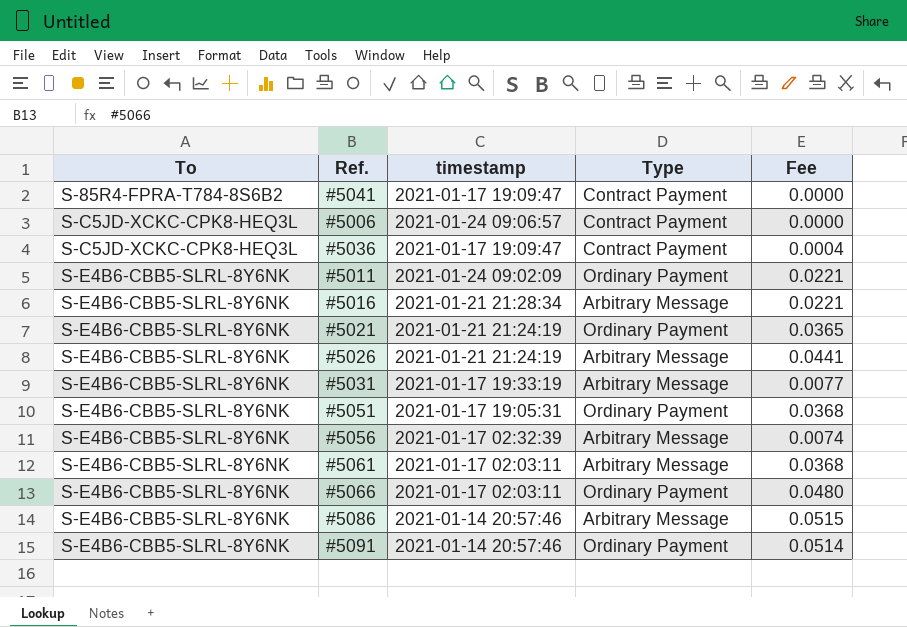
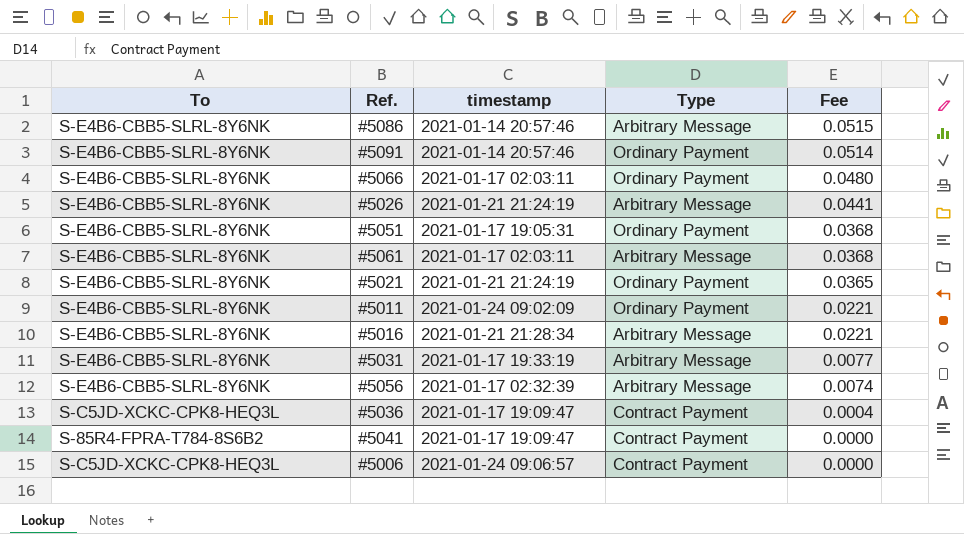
row order: To ascending -> Fee descending

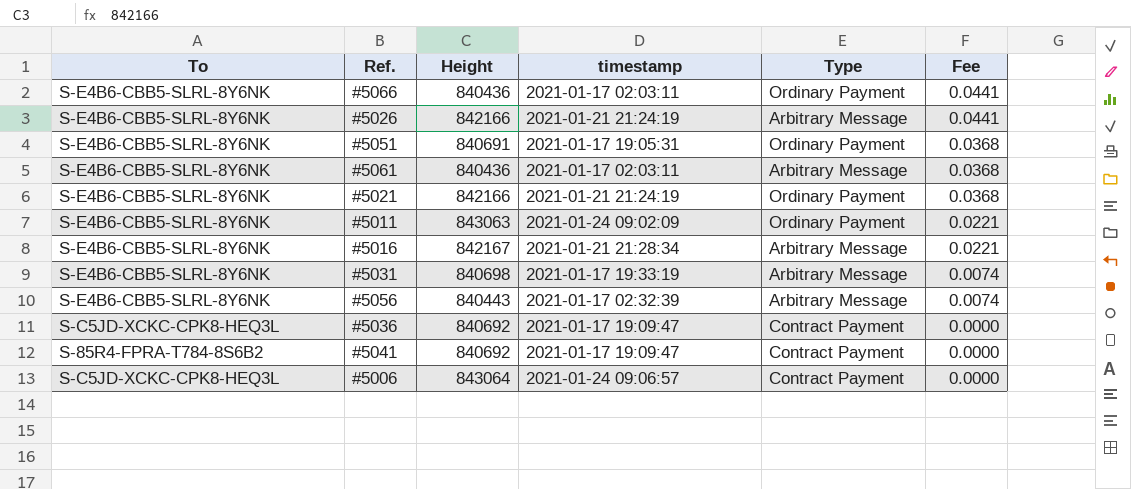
column Height | position: none -> 3
row #5086: S-E4B6-CBB5-SLRL-8Y6NK | 2021-01-14 20:57:46 | Arbitrary Message | 0.0515 -> none
row #5091: S-E4B6-CBB5-SLRL-8Y6NK | 2021-01-14 20:57:46 | Ordinary Payment | 0.0514 -> none
#5066 | Fee: 0.0480 -> 0.0441
#5021 | Fee: 0.0365 -> 0.0368
#5031 | Fee: 0.0077 -> 0.0074
#5036 | Fee: 0.0004 -> 0.0000

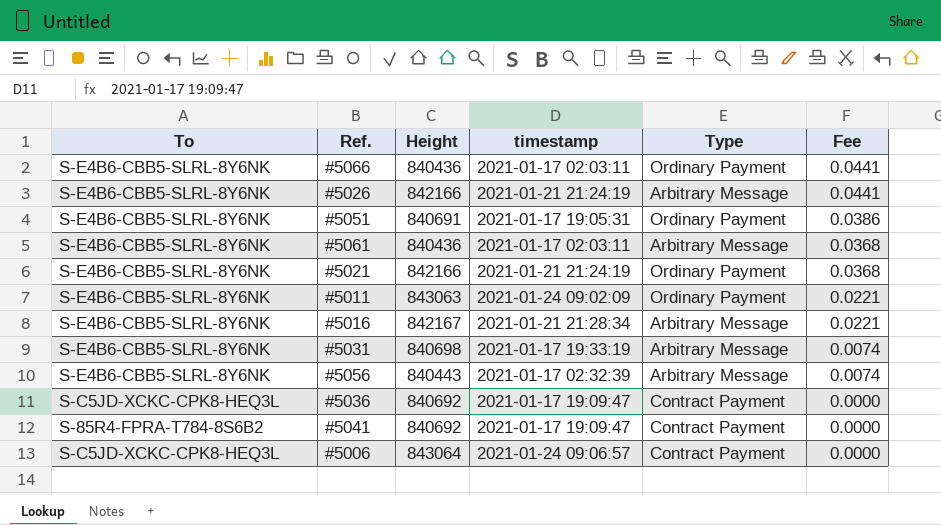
#5051 | Fee: 0.0368 -> 0.0386

